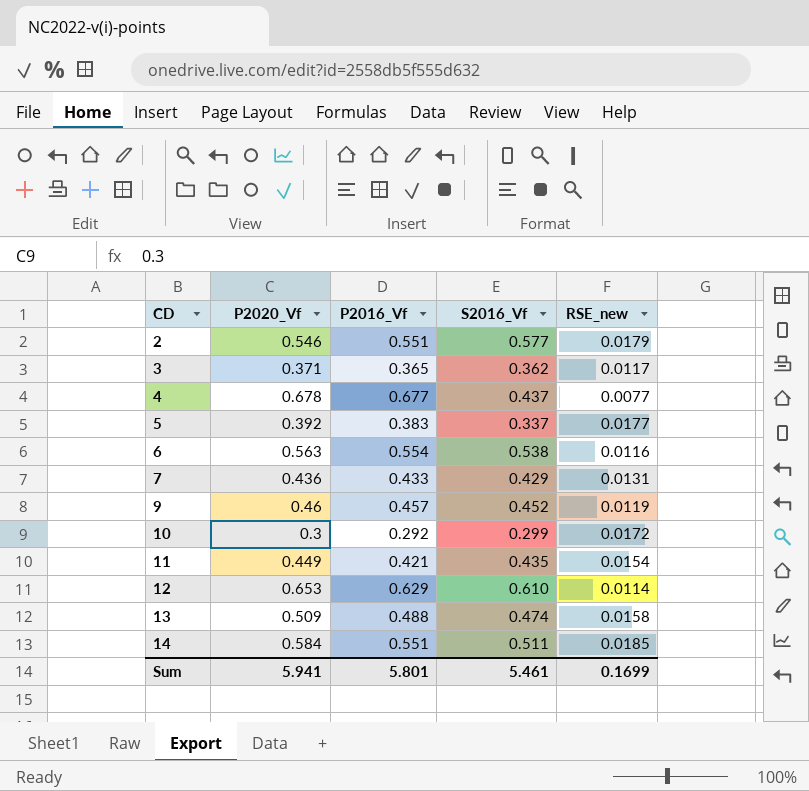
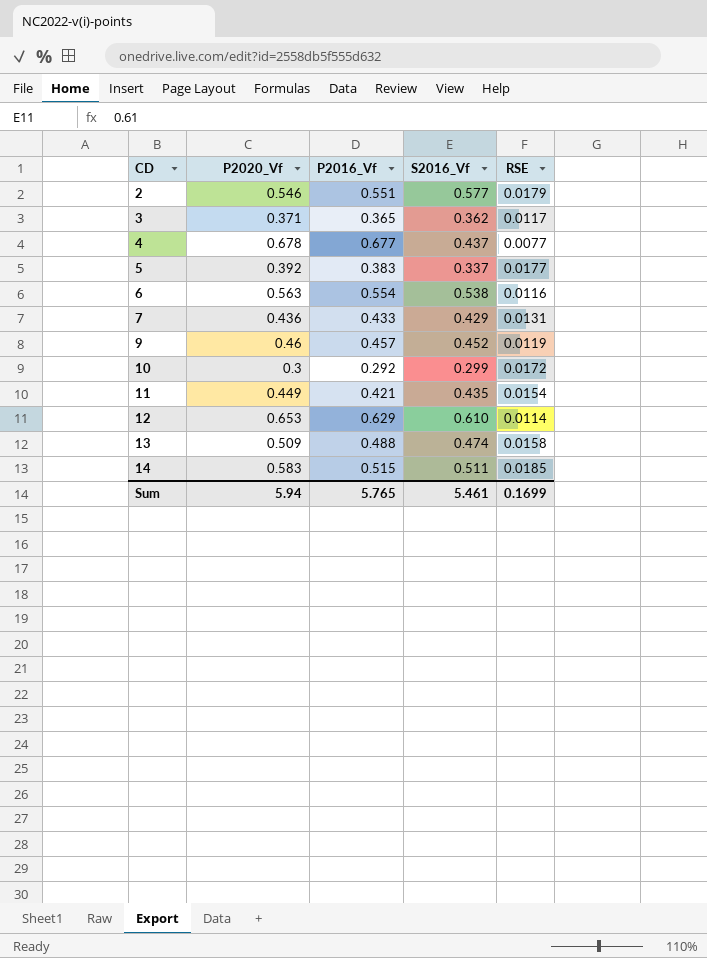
column name: RSE_new -> RSE
14 | P2020_Vf: 0.584 -> 0.583
14 | P2016_Vf: 0.551 -> 0.515
Sum | P2020_Vf: 5.941 -> 5.94
Sum | P2016_Vf: 5.801 -> 5.765

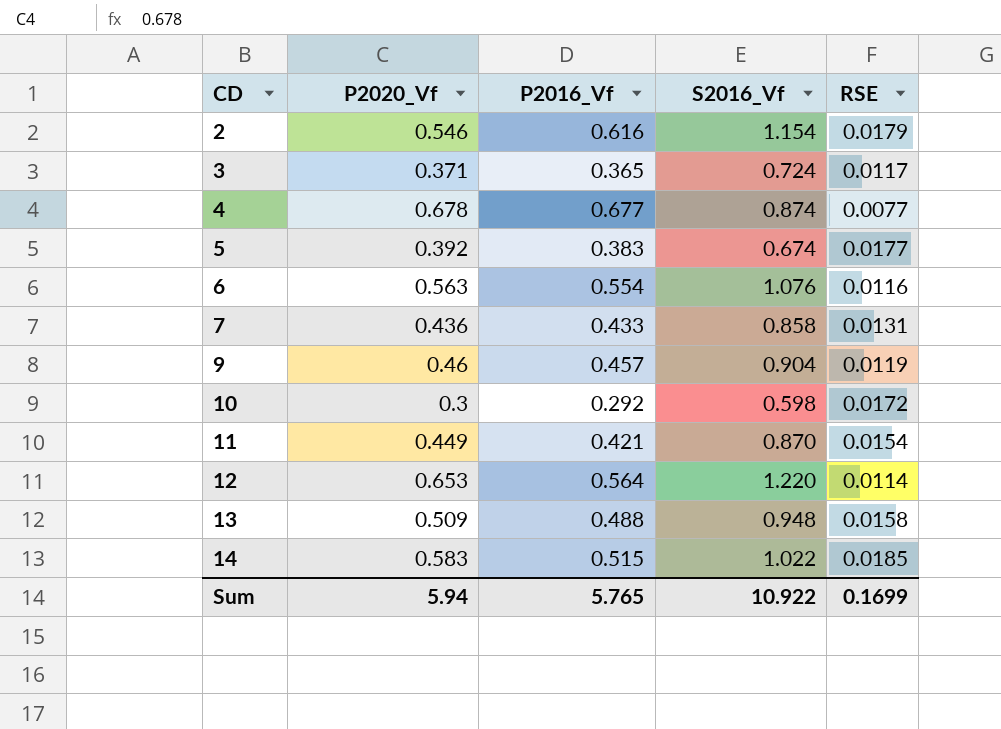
2 | P2016_Vf: 0.551 -> 0.616
2 | S2016_Vf: 0.577 -> 1.154
3 | S2016_Vf: 0.362 -> 0.724
4 | S2016_Vf: 0.437 -> 0.874
5 | S2016_Vf: 0.337 -> 0.674
6 | S2016_Vf: 0.538 -> 1.076
7 | S2016_Vf: 0.429 -> 0.858
9 | S2016_Vf: 0.452 -> 0.904
10 | S2016_Vf: 0.299 -> 0.598
11 | S2016_Vf: 0.435 -> 0.870
12 | P2016_Vf: 0.629 -> 0.564
12 | S2016_Vf: 0.610 -> 1.220
13 | S2016_Vf: 0.474 -> 0.948
14 | S2016_Vf: 0.511 -> 1.022
Sum | S2016_Vf: 5.461 -> 10.922

